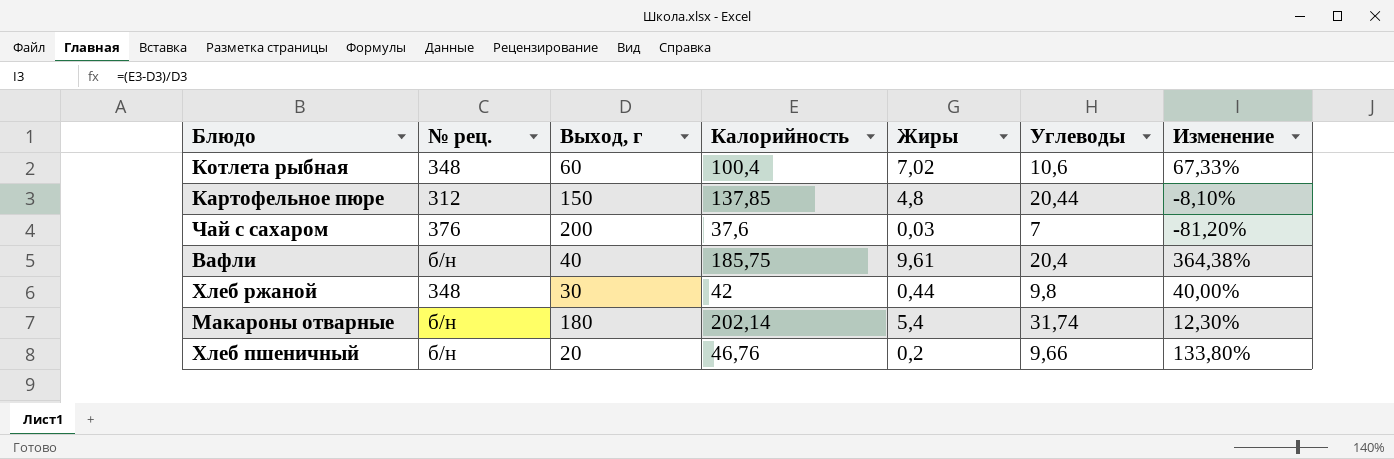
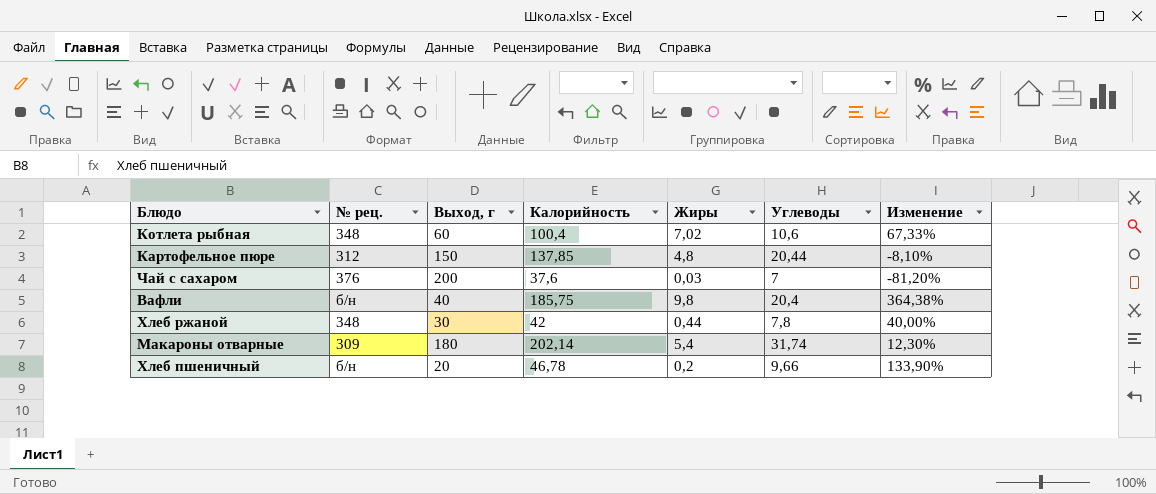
Вафли | Жиры: 9,61 -> 9,8
Хлеб ржаной | Углеводы: 9,8 -> 7,8
Макароны отварные | № рец.: б/н -> 309
Хлеб пшеничный | Калорийность: 46,76 -> 46,78
Хлеб пшеничный | Изменение: 133,80% -> 133,90%

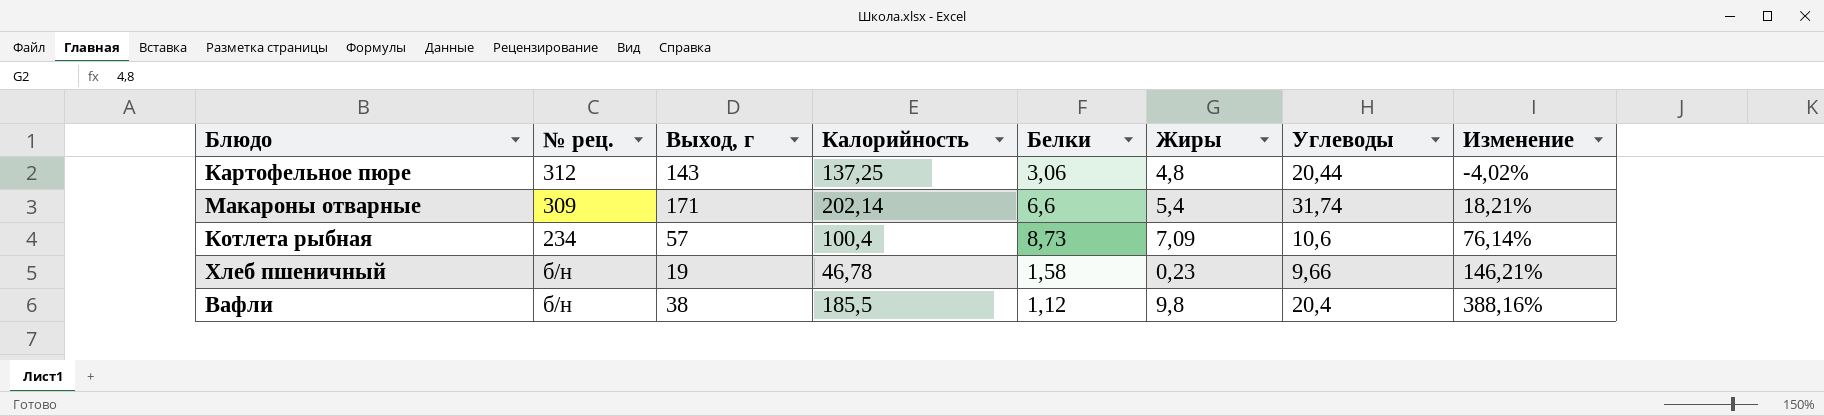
row order: none -> Изменение ascending
column Белки | position: none -> 5
row Чай с сахаром: 376 | 200 | 37,6 | 0,03 | 7 | -81,20% -> none
row Хлеб ржаной: 348 | 30 | 42 | 0,44 | 7,8 | 40,00% -> none
Картофельное пюре | Выход, г: 150 -> 143
Картофельное пюре | Калорийность: 137,85 -> 137,25
Картофельное пюре | Изменение: -8,10% -> -4,02%
Макароны отварные | Выход, г: 180 -> 171
Макароны отварные | Изменение: 12,30% -> 18,21%
Котлета рыбная | № рец.: 348 -> 234
Котлета рыбная | Выход, г: 60 -> 57
Котлета рыбная | Жиры: 7,02 -> 7,09
Котлета рыбная | Изменение: 67,33% -> 76,14%
Хлеб пшеничный | Выход, г: 20 -> 19
Хлеб пшеничный | Жиры: 0,2 -> 0,23
Хлеб пшеничный | Изменение: 133,90% -> 146,21%
Вафли | Выход, г: 40 -> 38
Вафли | Калорийность: 185,75 -> 185,5
Вафли | Изменение: 364,38% -> 388,16%

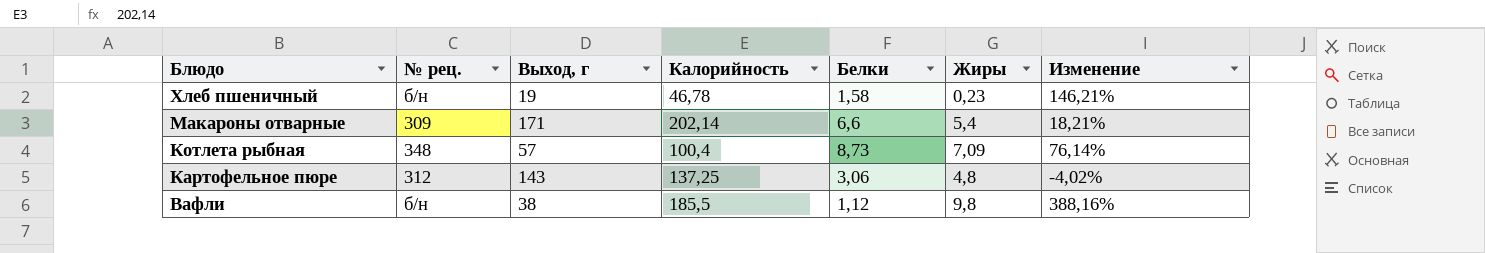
row order: Изменение ascending -> Блюдо descending
column Углеводы | position: 7 -> none
Котлета рыбная | № рец.: 234 -> 348

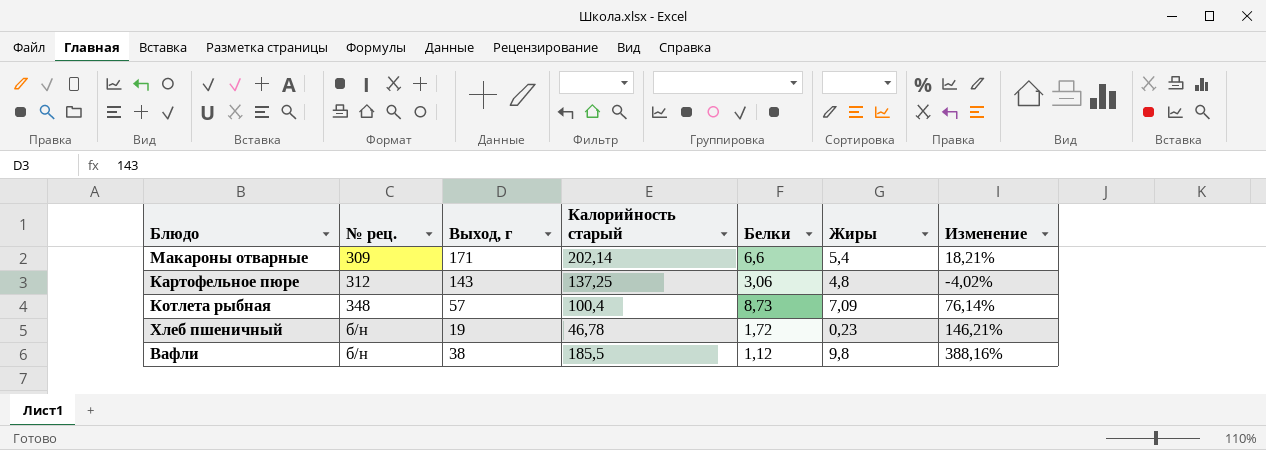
row order: Блюдо descending -> № рец. ascending
column name: Калорийность -> Калорийность старый
Хлеб пшеничный | Белки: 1,58 -> 1,72

